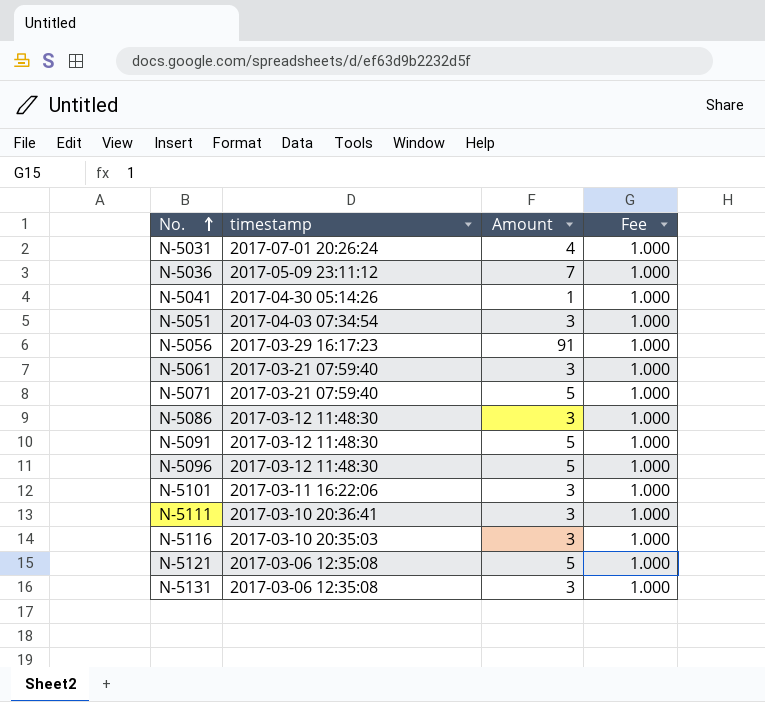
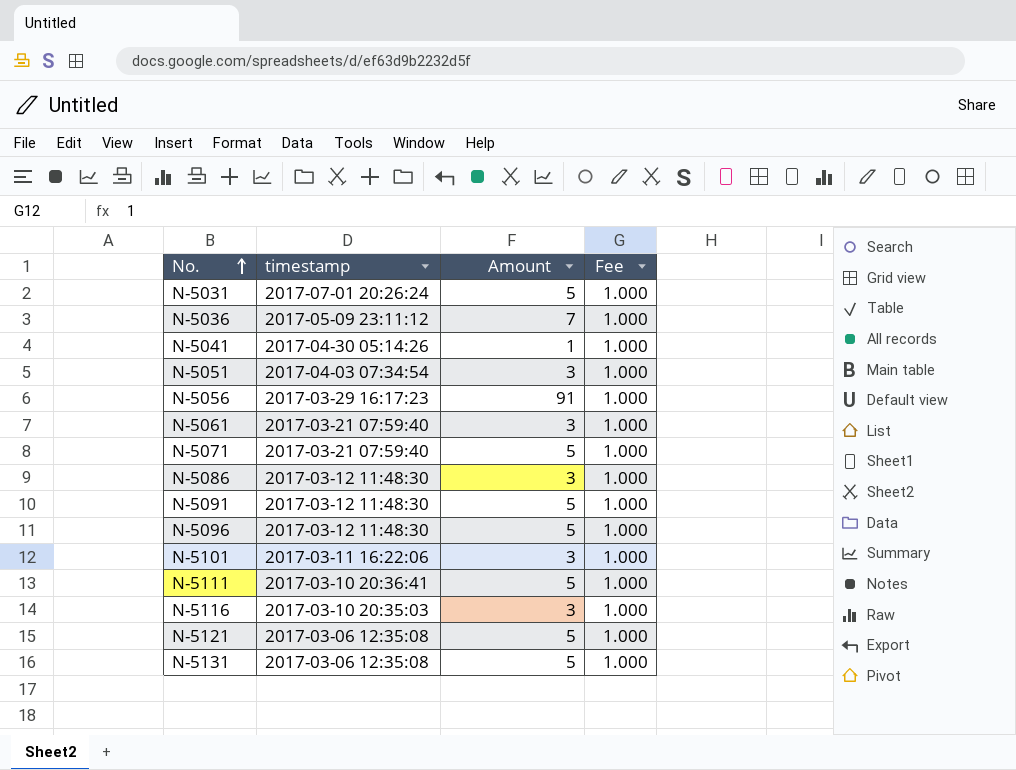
N-5031 | Amount: 4 -> 5
N-5111 | Amount: 3 -> 5
N-5131 | Amount: 3 -> 5

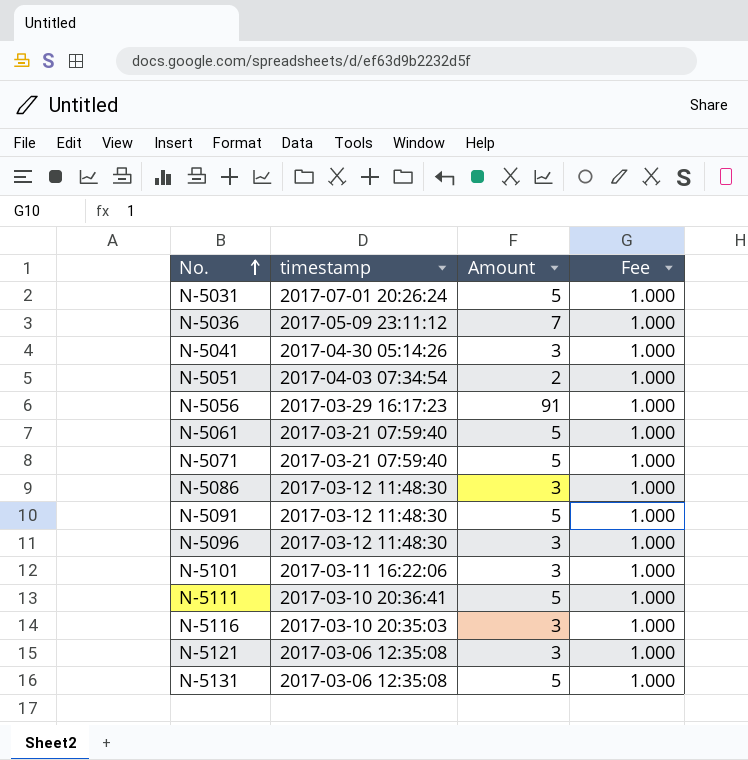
N-5041 | Amount: 1 -> 3
N-5051 | Amount: 3 -> 2
N-5061 | Amount: 3 -> 5
N-5096 | Amount: 5 -> 3
N-5121 | Amount: 5 -> 3

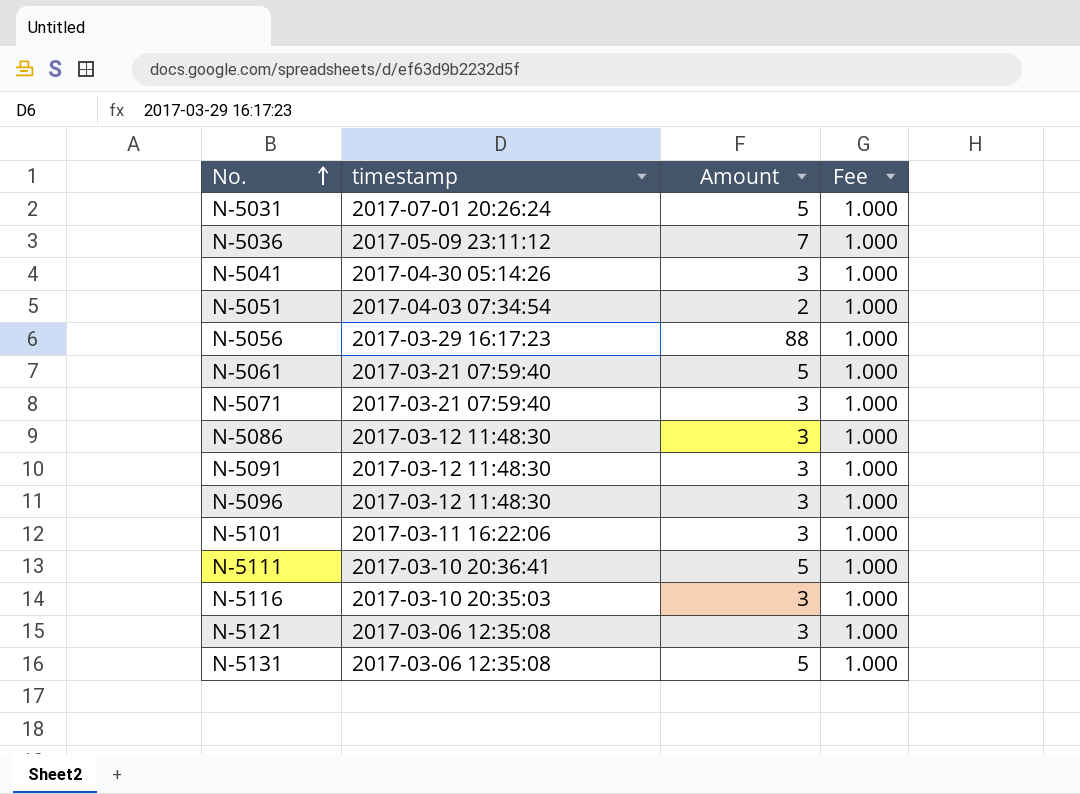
N-5056 | Amount: 91 -> 88
N-5071 | Amount: 5 -> 3
N-5091 | Amount: 5 -> 3

